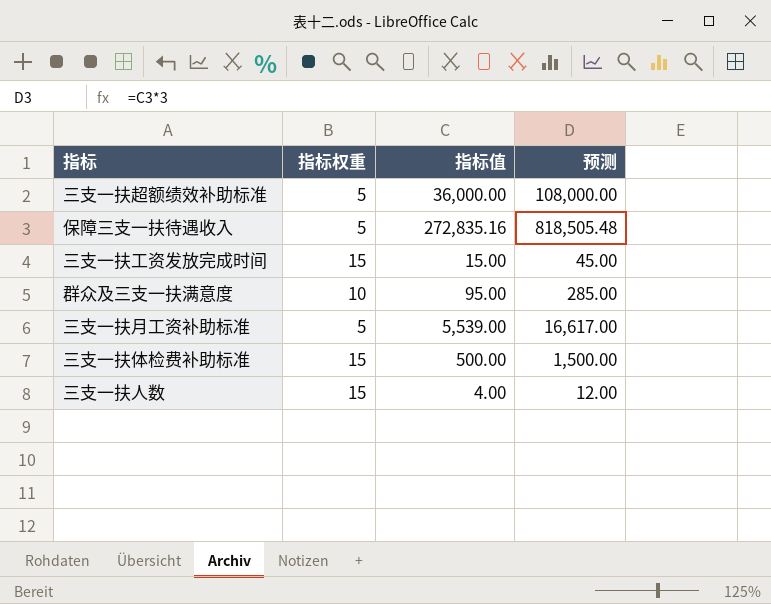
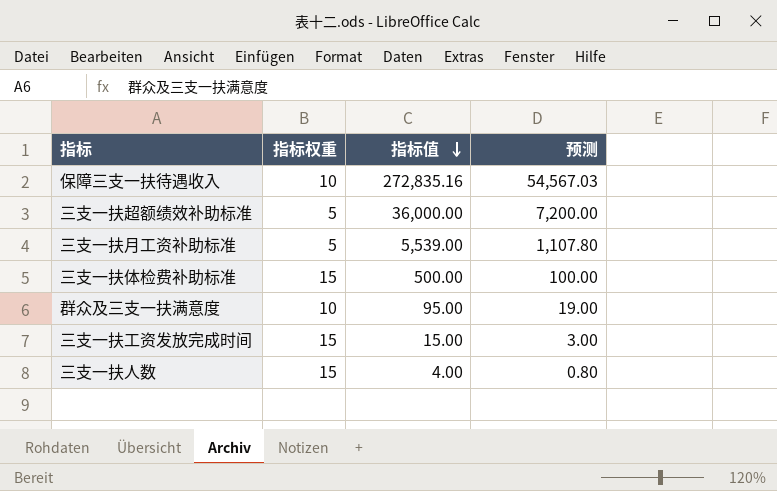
row order: none -> 指标值 descending
column 预测 | formula: [指标值] * 3 -> [指标值] * 0.2
保障三支一扶待遇收入 | 指标权重: 5 -> 10

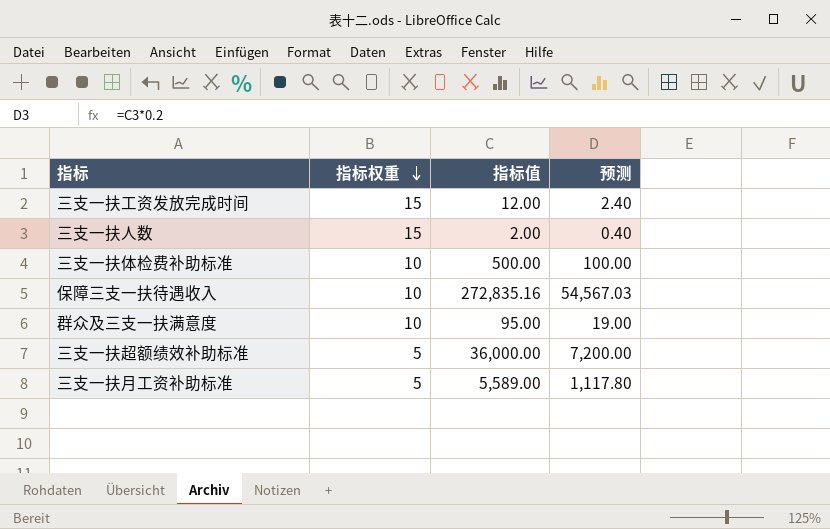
row order: 指标值 descending -> 指标权重 descending
三支一扶工资发放完成时间 | 指标值: 15.00 -> 12.00
三支一扶工资发放完成时间 | 预测: 3.00 -> 2.40
三支一扶人数 | 指标值: 4.00 -> 2.00
三支一扶人数 | 预测: 0.80 -> 0.40
三支一扶体检费补助标准 | 指标权重: 15 -> 10
三支一扶月工资补助标准 | 指标值: 5,539.00 -> 5,589.00
三支一扶月工资补助标准 | 预测: 1,107.80 -> 1,117.80

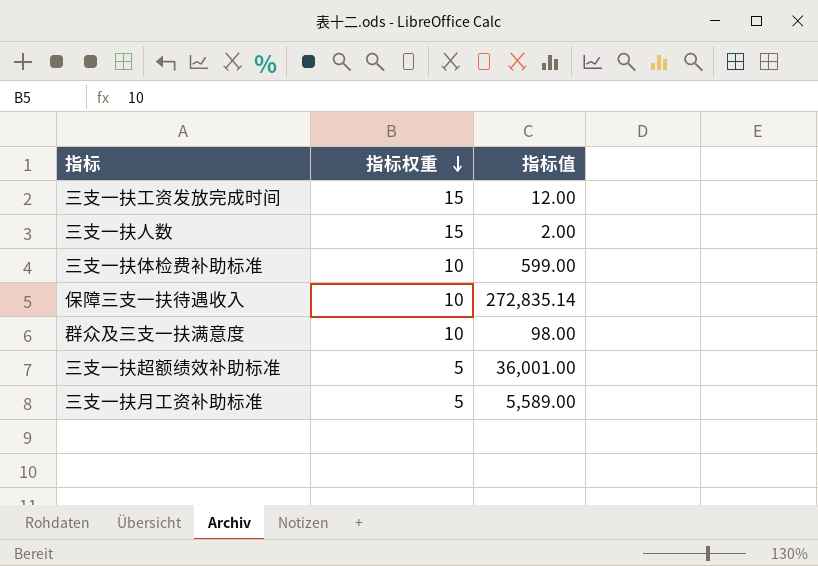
column 预测 | formula: [指标值] * 0.2 -> none
三支一扶体检费补助标准 | 指标值: 500.00 -> 599.00
保障三支一扶待遇收入 | 指标值: 272,835.16 -> 272,835.14
群众及三支一扶满意度 | 指标值: 95.00 -> 98.00
三支一扶超额绩效补助标准 | 指标值: 36,000.00 -> 36,001.00

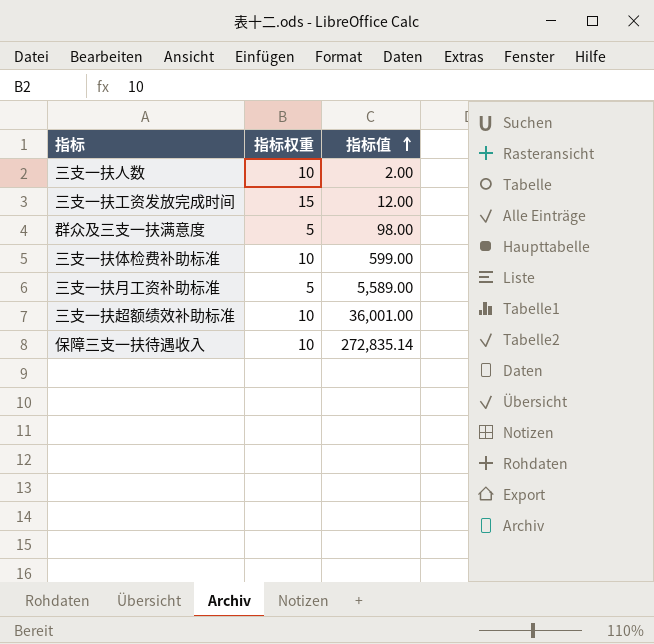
row order: 指标权重 descending -> 指标值 ascending
三支一扶人数 | 指标权重: 15 -> 10
群众及三支一扶满意度 | 指标权重: 10 -> 5
三支一扶超额绩效补助标准 | 指标权重: 5 -> 10

